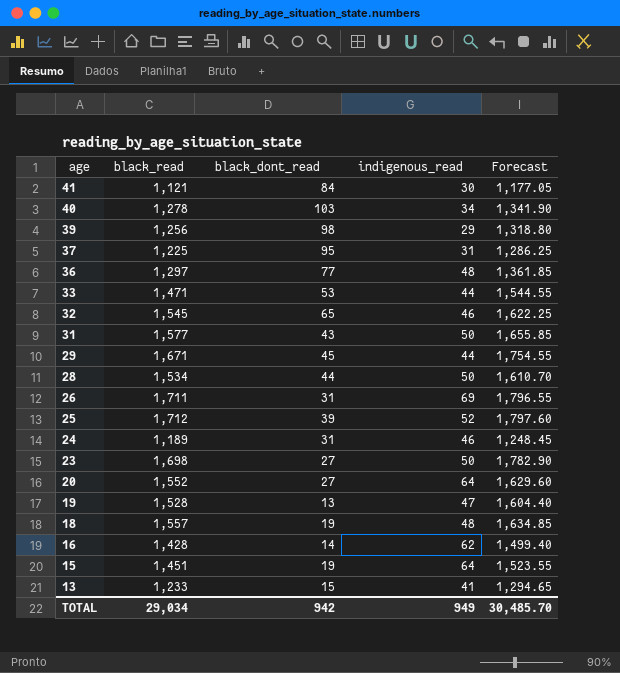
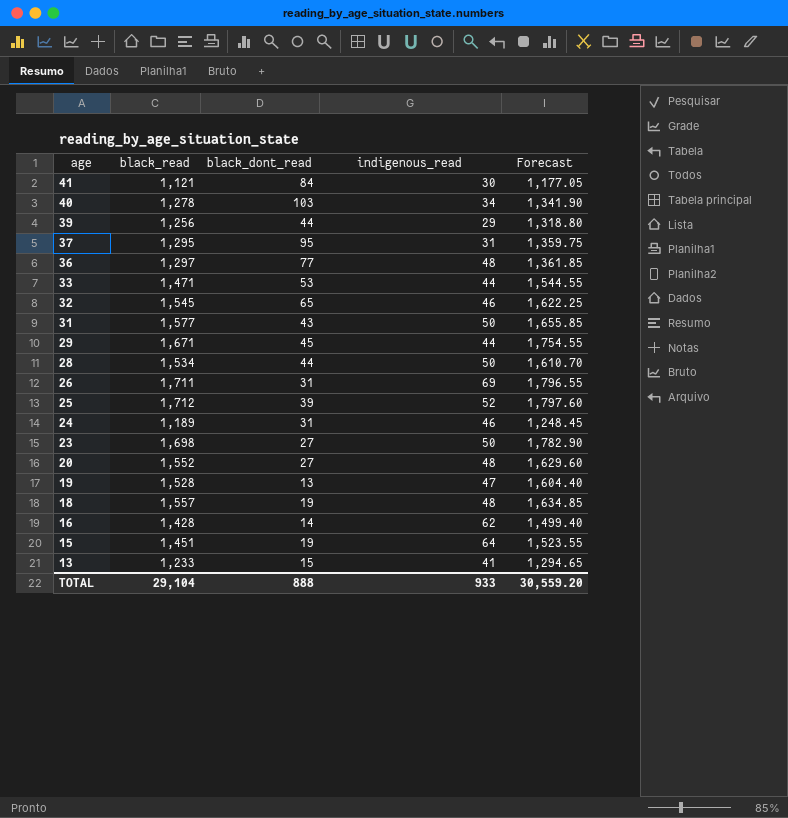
39 | black_dont_read: 98 -> 44
37 | black_read: 1,225 -> 1,295
37 | Forecast: 1,286.25 -> 1,359.75
20 | indigenous_read: 64 -> 48
TOTAL | black_read: 29,034 -> 29,104
TOTAL | black_dont_read: 942 -> 888
TOTAL | indigenous_read: 949 -> 933
TOTAL | Forecast: 30,485.70 -> 30,559.20

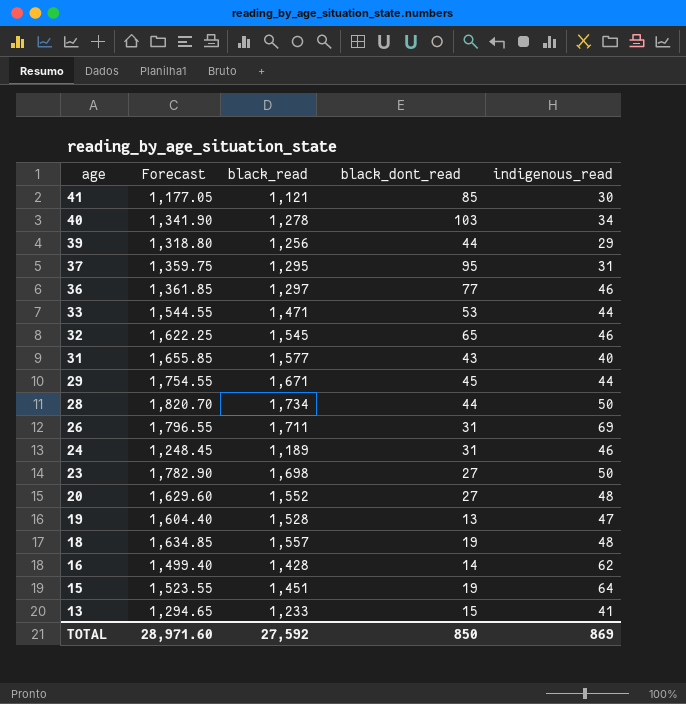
column Forecast | position: 5 -> 2
row 25: 1,712 | 39 | 52 | 1,797.60 -> none
41 | black_dont_read: 84 -> 85
36 | indigenous_read: 48 -> 46
31 | indigenous_read: 50 -> 40
28 | Forecast: 1,610.70 -> 1,820.70
28 | black_read: 1,534 -> 1,734
TOTAL | Forecast: 30,559.20 -> 28,971.60
TOTAL | black_read: 29,104 -> 27,592
TOTAL | black_dont_read: 888 -> 850
TOTAL | indigenous_read: 933 -> 869

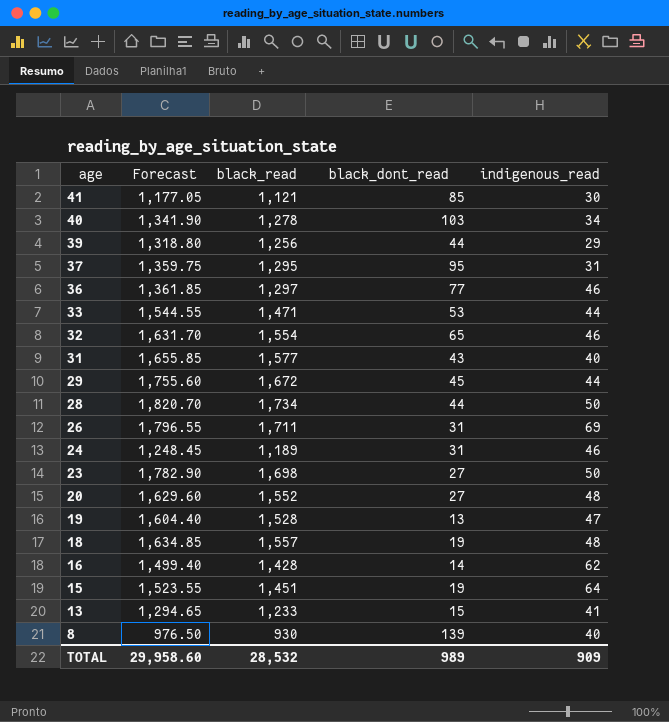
32 | Forecast: 1,622.25 -> 1,631.70
32 | black_read: 1,545 -> 1,554
29 | Forecast: 1,754.55 -> 1,755.60
29 | black_read: 1,671 -> 1,672
row 8: none -> 976.50 | 930 | 139 | 40
TOTAL | Forecast: 28,971.60 -> 29,958.60
TOTAL | black_read: 27,592 -> 28,532
TOTAL | black_dont_read: 850 -> 989
TOTAL | indigenous_read: 869 -> 909

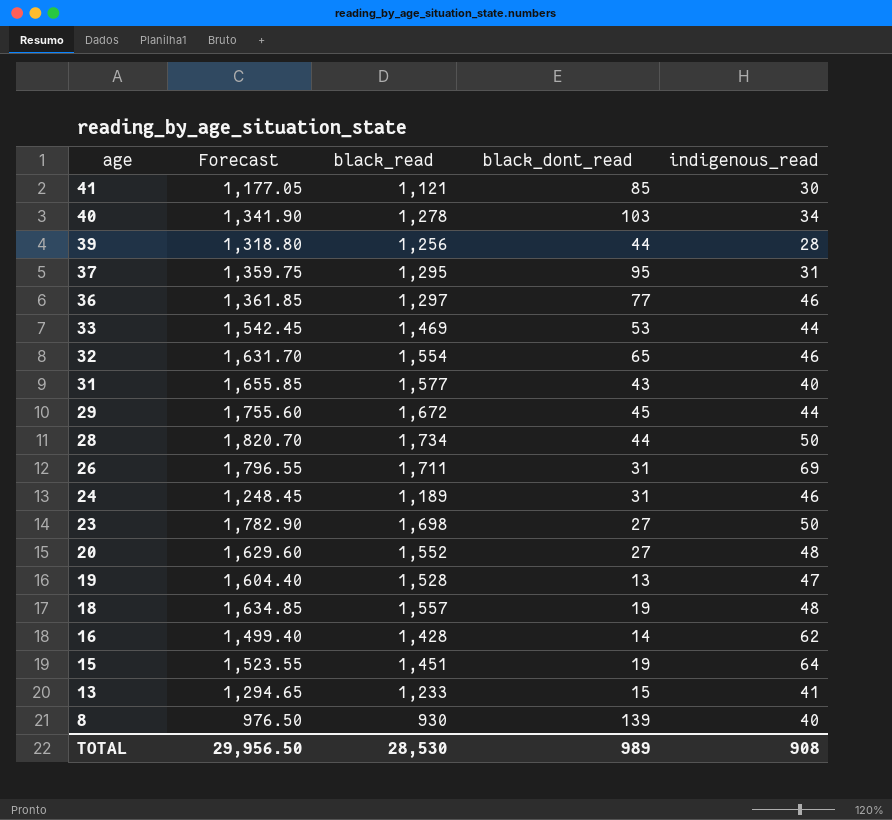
39 | indigenous_read: 29 -> 28
33 | Forecast: 1,544.55 -> 1,542.45
33 | black_read: 1,471 -> 1,469
TOTAL | Forecast: 29,958.60 -> 29,956.50
TOTAL | black_read: 28,532 -> 28,530
TOTAL | indigenous_read: 909 -> 908

